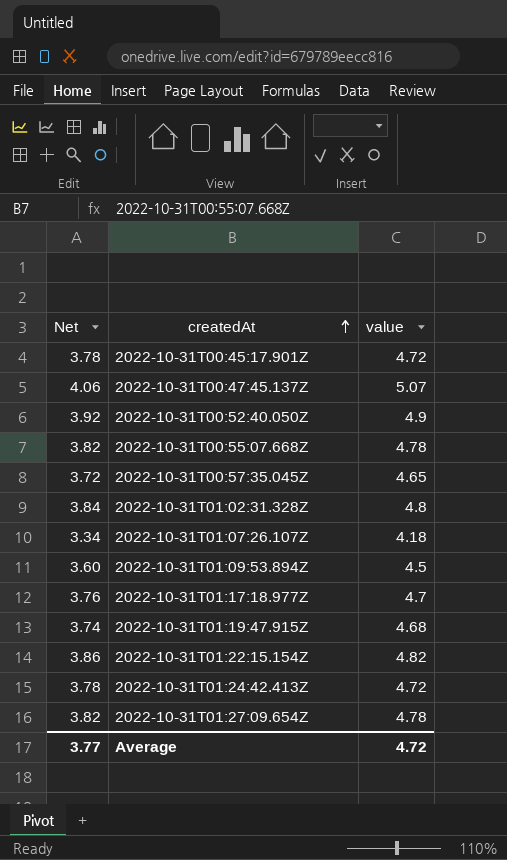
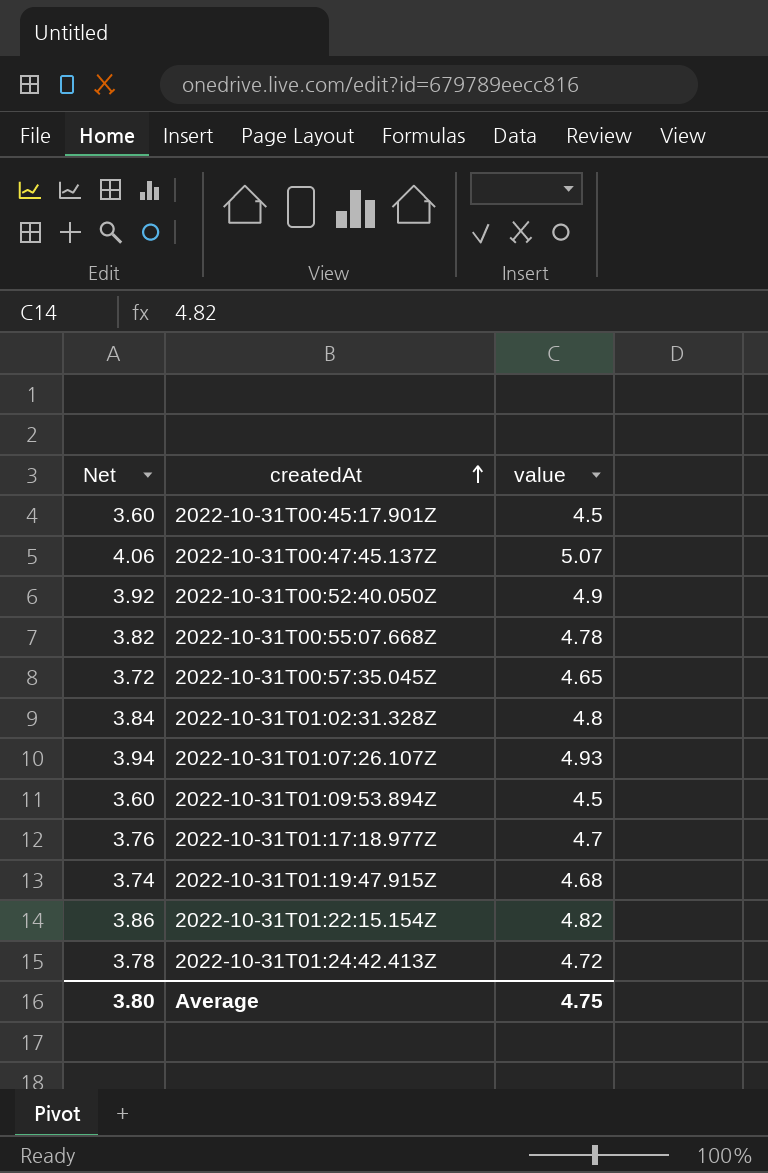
row 2022-10-31T01:27:09.654Z: 3.82 | 4.78 -> none
2022-10-31T00:45:17.901Z | Net: 3.78 -> 3.60
2022-10-31T00:45:17.901Z | value: 4.72 -> 4.5
2022-10-31T01:07:26.107Z | Net: 3.34 -> 3.94
2022-10-31T01:07:26.107Z | value: 4.18 -> 4.93
Average | Net: 3.77 -> 3.80
Average | value: 4.72 -> 4.75

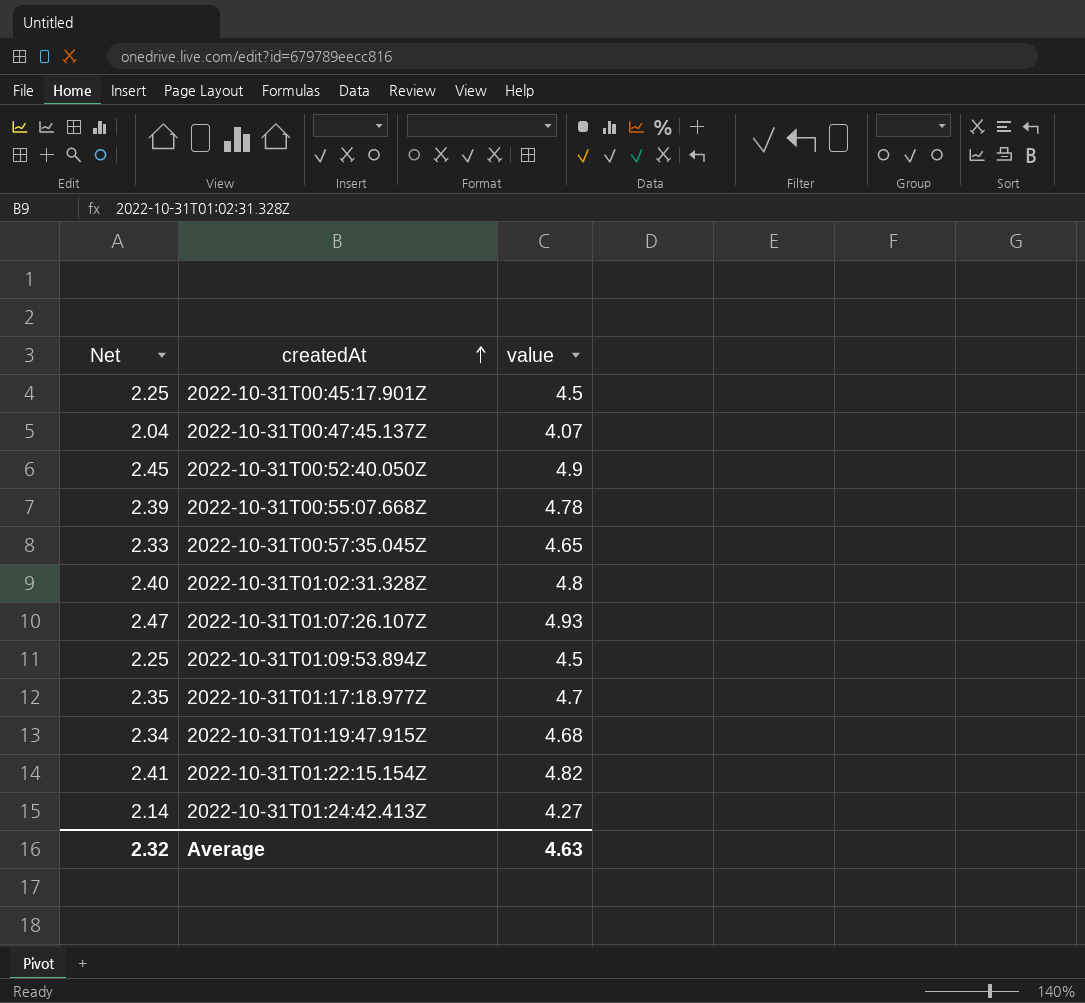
column Net | formula: [value] * 0.8 -> [value] * 0.5
2022-10-31T00:47:45.137Z | value: 5.07 -> 4.07
2022-10-31T01:24:42.413Z | value: 4.72 -> 4.27
Average | Net: 3.80 -> 2.32
Average | value: 4.75 -> 4.63

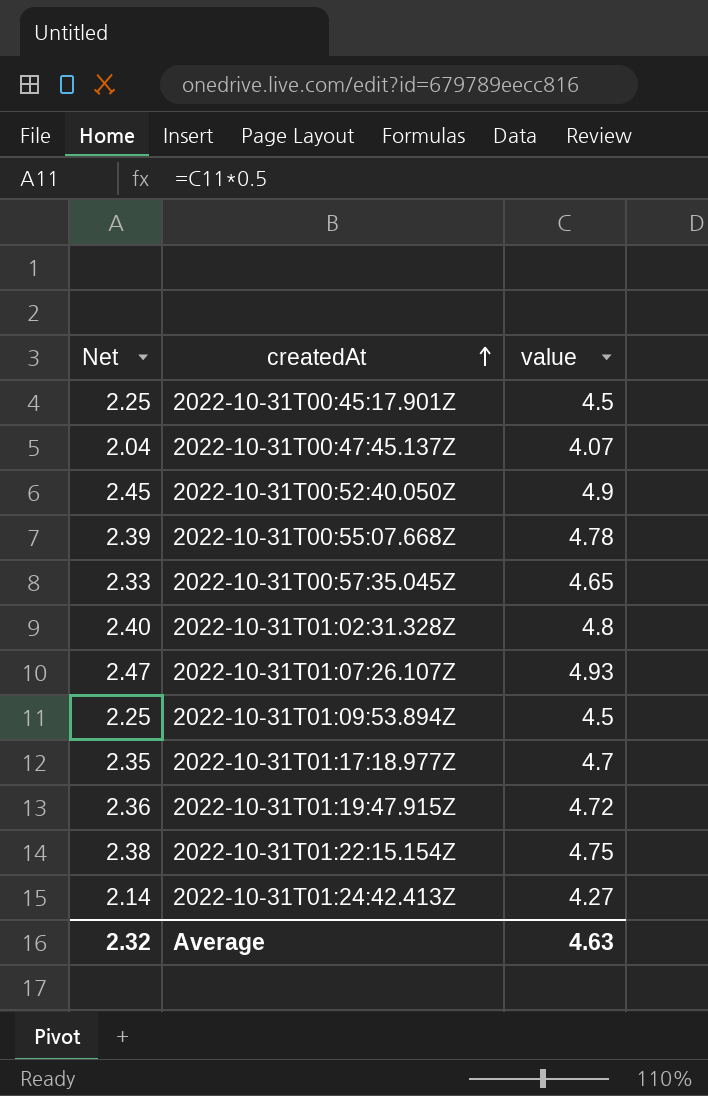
2022-10-31T01:19:47.915Z | Net: 2.34 -> 2.36
2022-10-31T01:19:47.915Z | value: 4.68 -> 4.72
2022-10-31T01:22:15.154Z | Net: 2.41 -> 2.38
2022-10-31T01:22:15.154Z | value: 4.82 -> 4.75

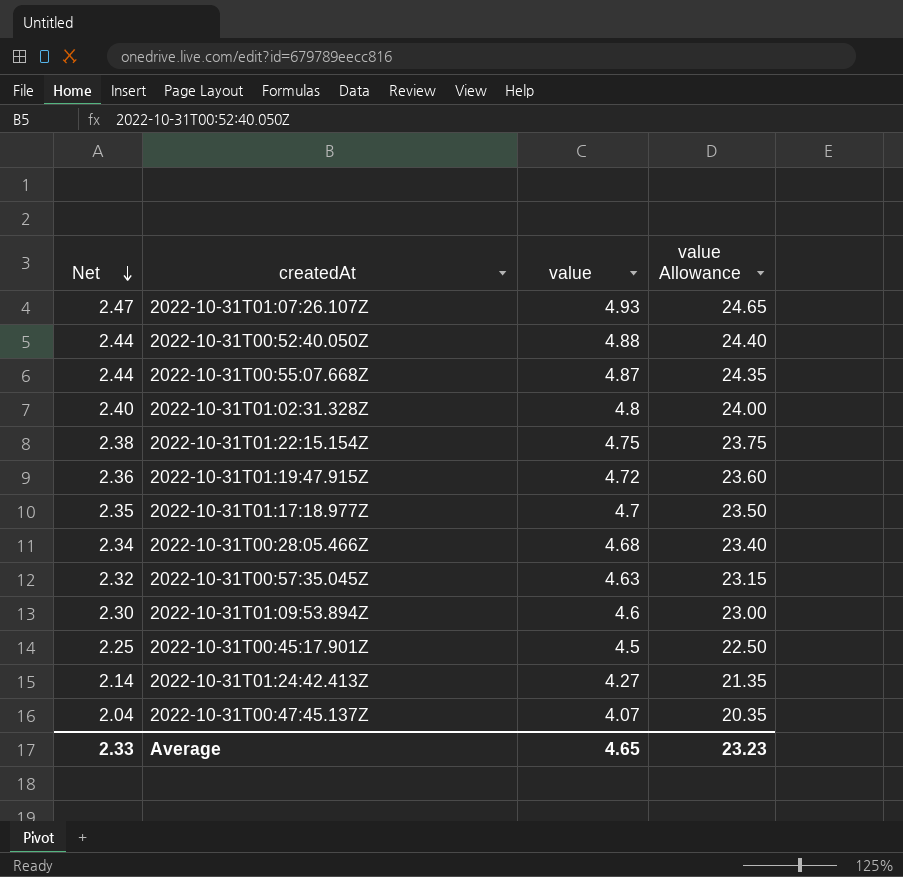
row order: createdAt ascending -> Net descending
column value Allowance | formula: none -> [value] * 5
2022-10-31T00:52:40.050Z | Net: 2.45 -> 2.44
2022-10-31T00:52:40.050Z | value: 4.9 -> 4.88
2022-10-31T00:55:07.668Z | Net: 2.39 -> 2.44
2022-10-31T00:55:07.668Z | value: 4.78 -> 4.87
row 2022-10-31T00:28:05.466Z: none -> 2.34 | 4.68 | 23.40
2022-10-31T00:57:35.045Z | Net: 2.33 -> 2.32
2022-10-31T00:57:35.045Z | value: 4.65 -> 4.63
2022-10-31T01:09:53.894Z | Net: 2.25 -> 2.30
2022-10-31T01:09:53.894Z | value: 4.5 -> 4.6
Average | Net: 2.32 -> 2.33
Average | value: 4.63 -> 4.65

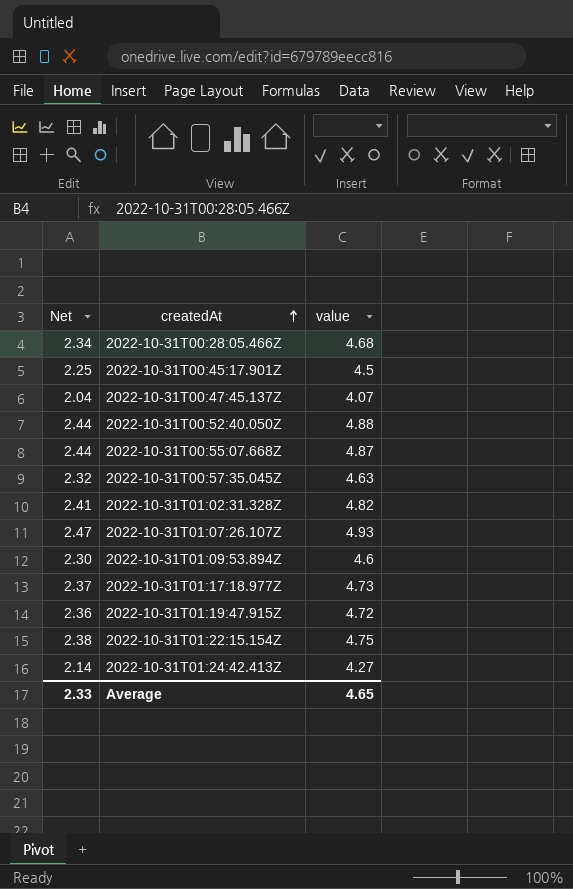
row order: Net descending -> createdAt ascending
column value Allowance | formula: [value] * 5 -> none
2022-10-31T01:02:31.328Z | Net: 2.40 -> 2.41
2022-10-31T01:02:31.328Z | value: 4.8 -> 4.82
2022-10-31T01:17:18.977Z | Net: 2.35 -> 2.37
2022-10-31T01:17:18.977Z | value: 4.7 -> 4.73

